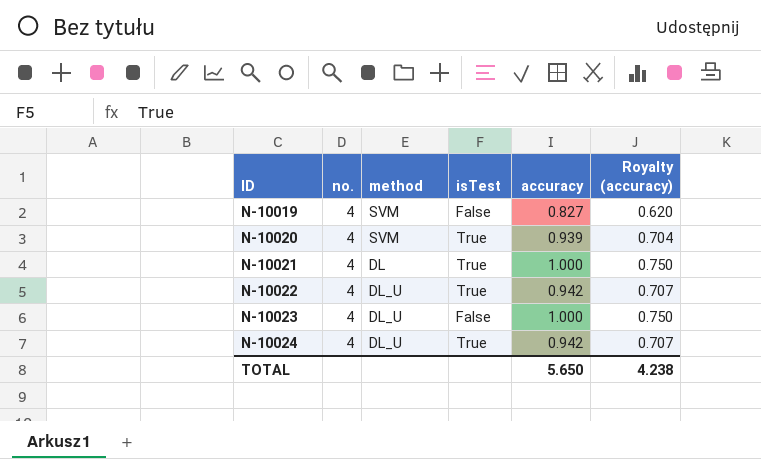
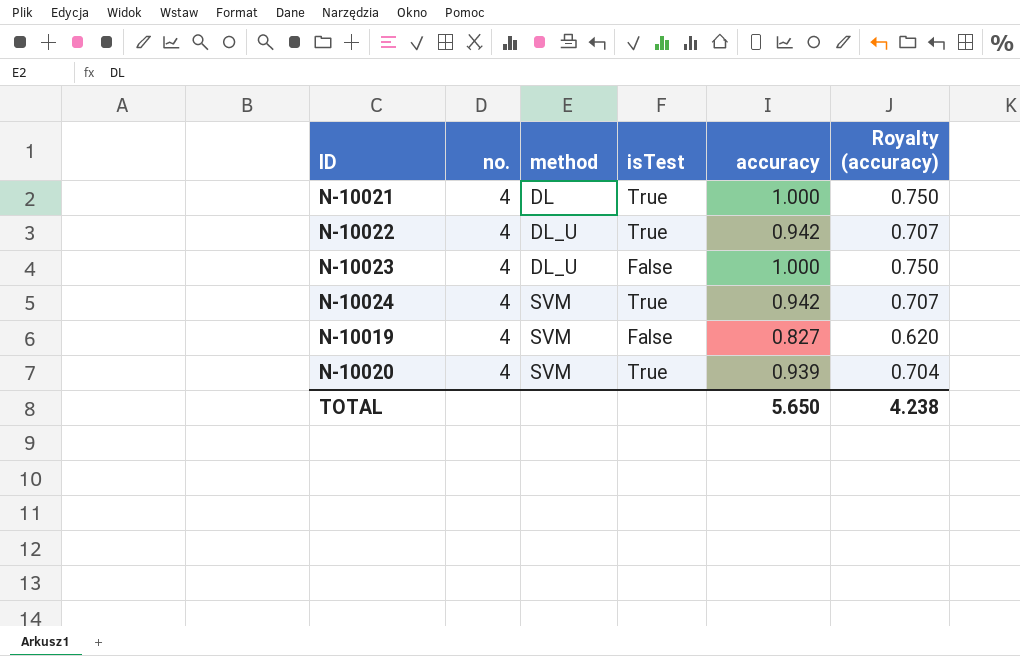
row order: ID ascending -> method ascending
N-10024 | method: DL_U -> SVM

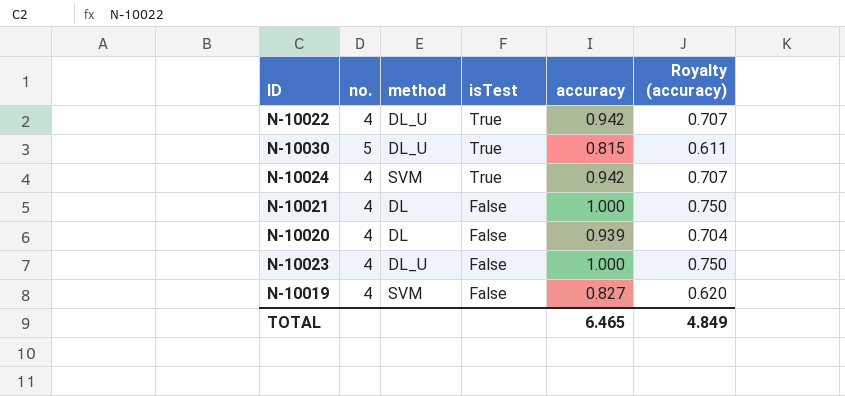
row order: method ascending -> isTest descending
row N-10030: none -> 5 | DL_U | True | 0.815 | 0.611
N-10021 | isTest: True -> False
N-10020 | method: SVM -> DL
N-10020 | isTest: True -> False
TOTAL | accuracy: 5.650 -> 6.465
TOTAL | Royalty (accuracy): 4.238 -> 4.849

